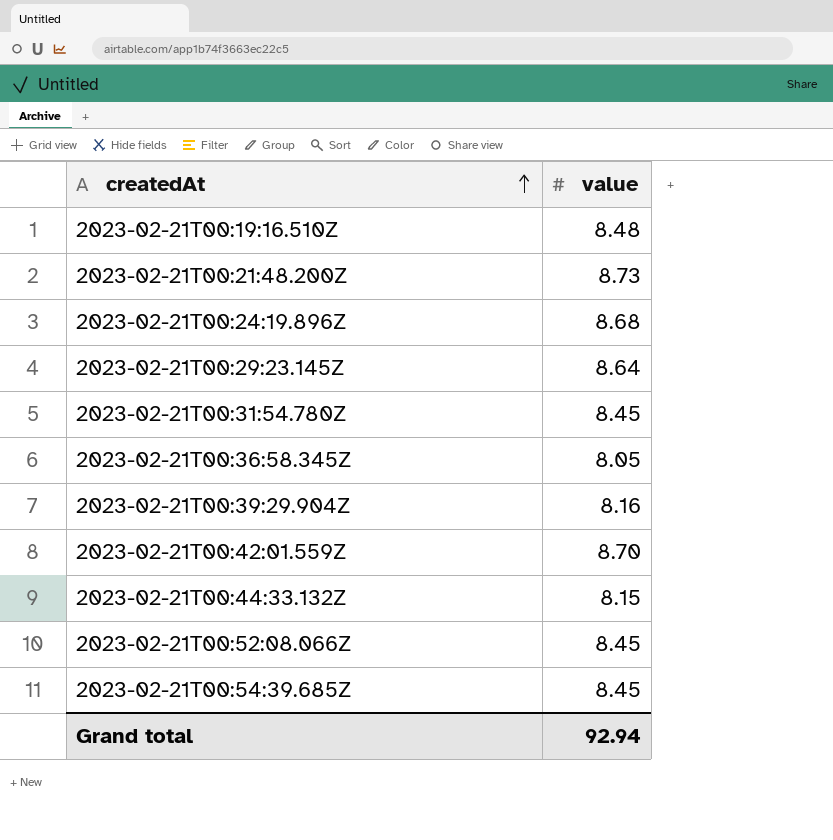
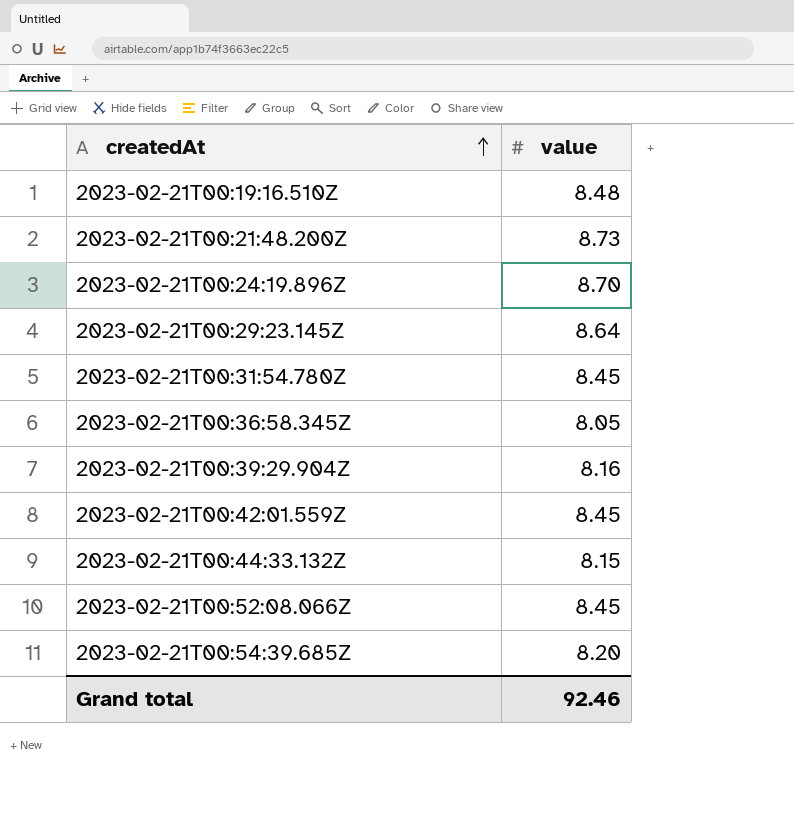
2023-02-21T00:24:19.896Z | value: 8.68 -> 8.70
2023-02-21T00:42:01.559Z | value: 8.70 -> 8.45
2023-02-21T00:54:39.685Z | value: 8.45 -> 8.20
Grand total | value: 92.94 -> 92.46

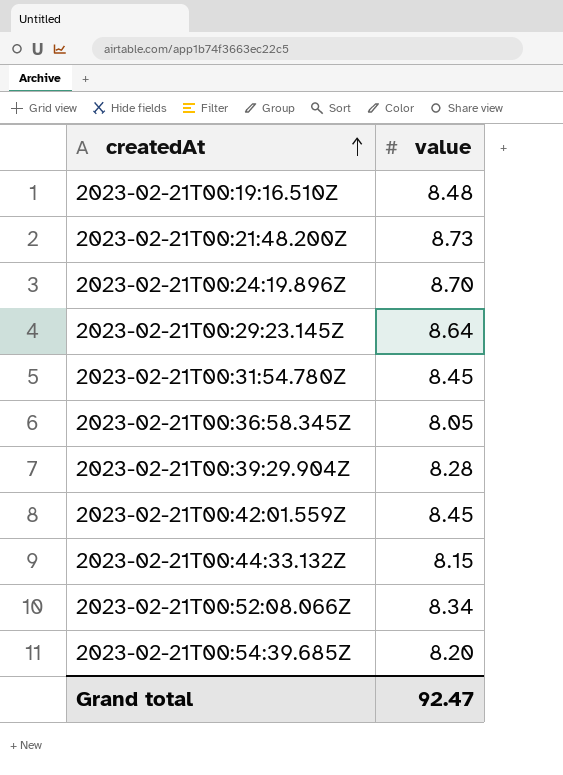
2023-02-21T00:39:29.904Z | value: 8.16 -> 8.28
2023-02-21T00:52:08.066Z | value: 8.45 -> 8.34
Grand total | value: 92.46 -> 92.47

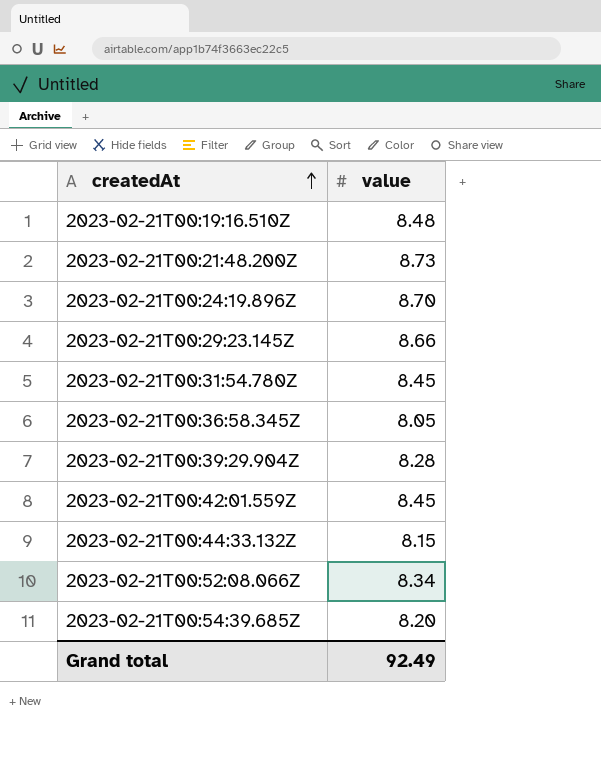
2023-02-21T00:29:23.145Z | value: 8.64 -> 8.66
Grand total | value: 92.47 -> 92.49

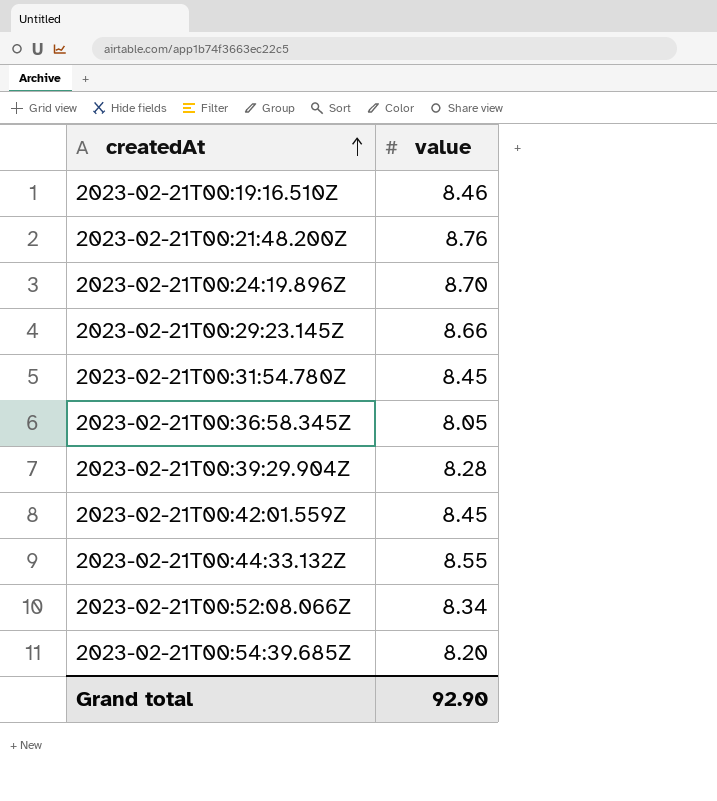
2023-02-21T00:19:16.510Z | value: 8.48 -> 8.46
2023-02-21T00:21:48.200Z | value: 8.73 -> 8.76
2023-02-21T00:44:33.132Z | value: 8.15 -> 8.55
Grand total | value: 92.49 -> 92.90

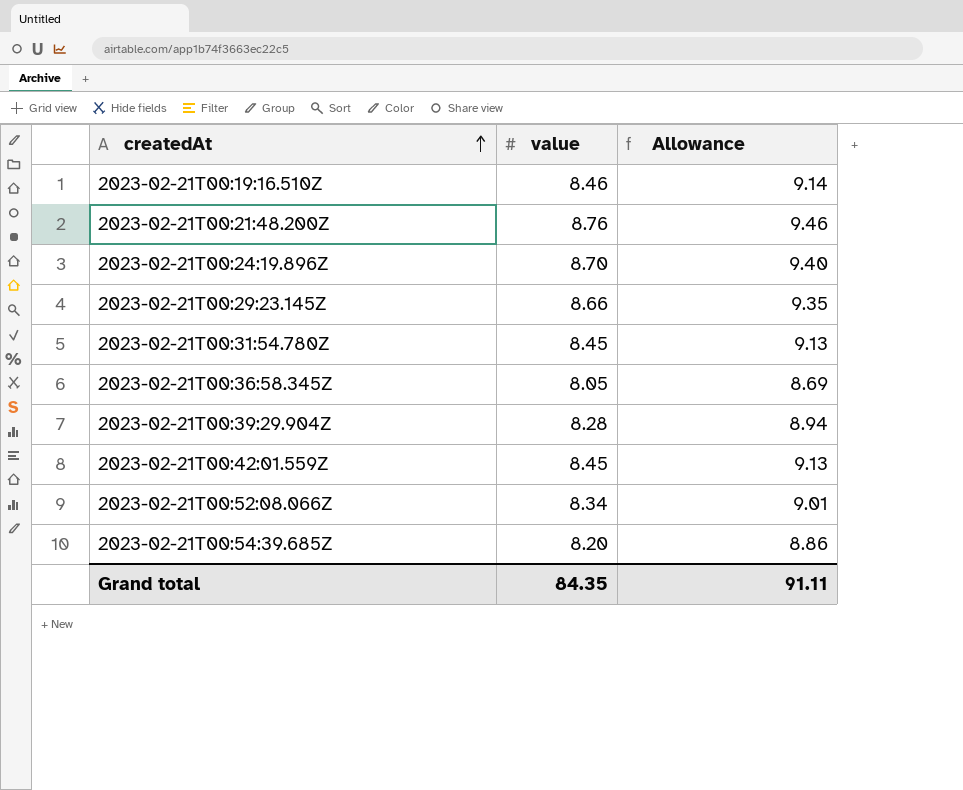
column Allowance | formula: none -> [value] * 1.08
row 2023-02-21T00:44:33.132Z: 8.55 -> none
Grand total | value: 92.90 -> 84.35

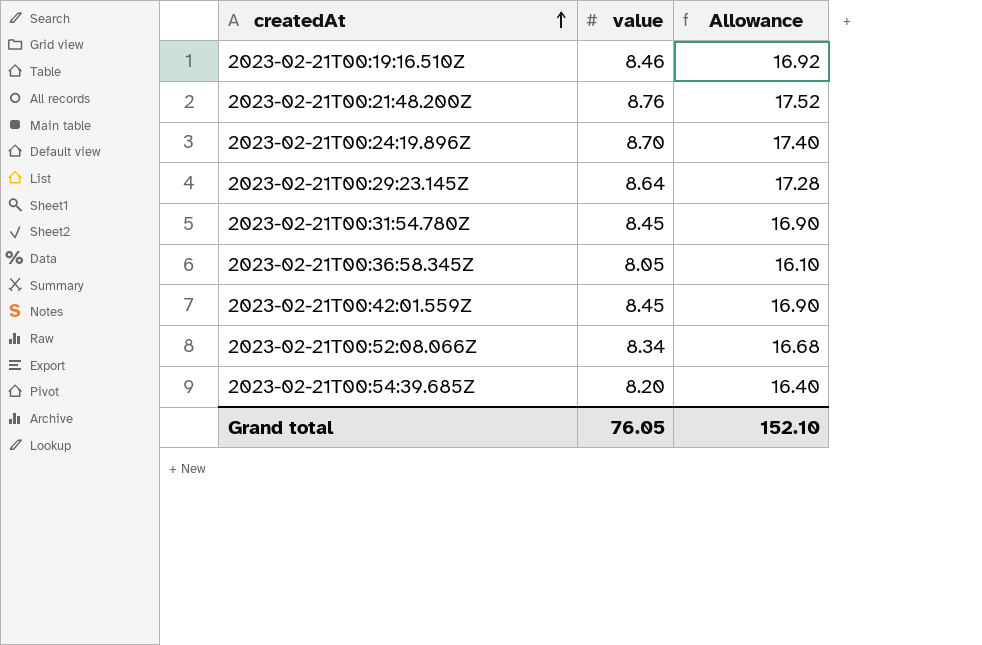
column Allowance | formula: [value] * 1.08 -> [value] * 2
row 2023-02-21T00:39:29.904Z: 8.28 | 8.94 -> none
2023-02-21T00:29:23.145Z | value: 8.66 -> 8.64
Grand total | value: 84.35 -> 76.05
Grand total | Allowance: 91.11 -> 152.10

